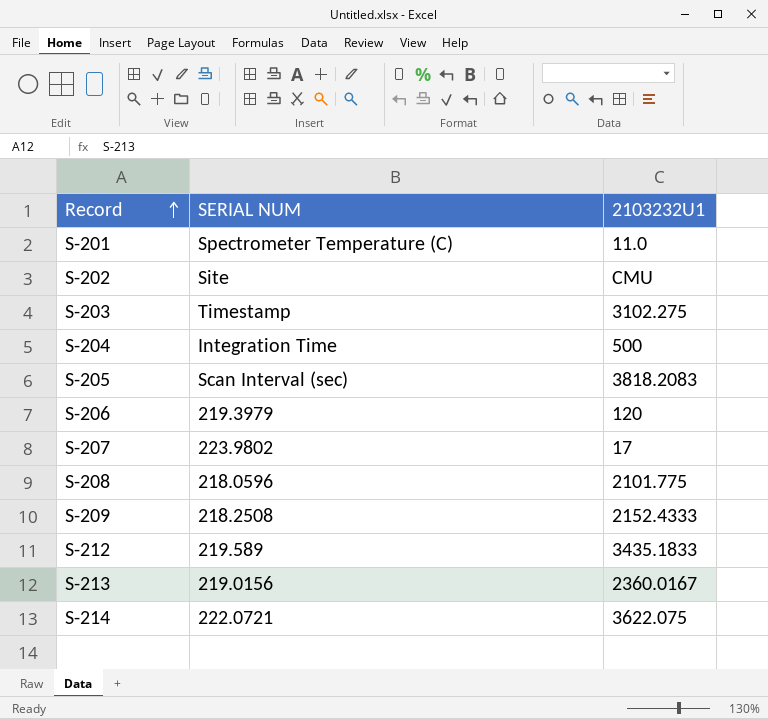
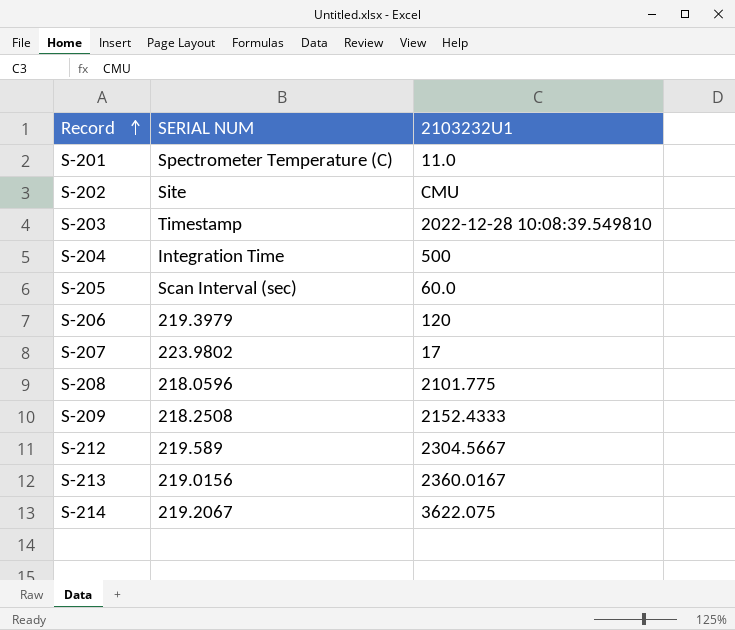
S-203 | 2103232U1: 3102.275 -> 2022-12-28 10:08:39.549810
S-205 | 2103232U1: 3818.2083 -> 60.0
S-212 | 2103232U1: 3435.1833 -> 2304.5667
S-214 | SERIAL NUM: 222.0721 -> 219.2067

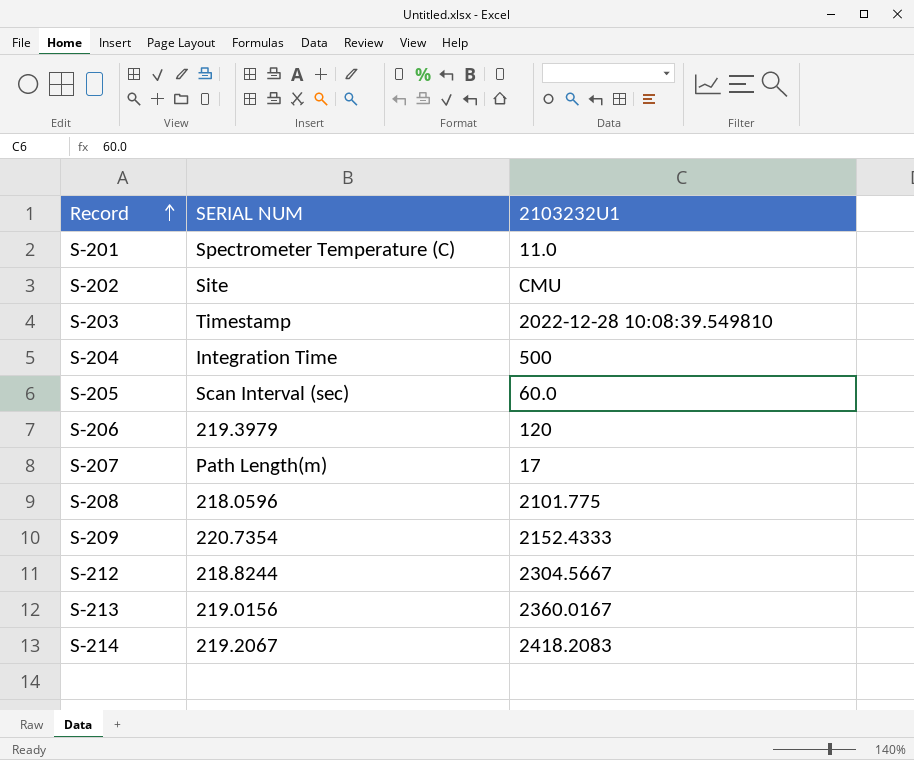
S-207 | SERIAL NUM: 223.9802 -> Path Length(m)
S-209 | SERIAL NUM: 218.2508 -> 220.7354
S-212 | SERIAL NUM: 219.589 -> 218.8244
S-214 | 2103232U1: 3622.075 -> 2418.2083

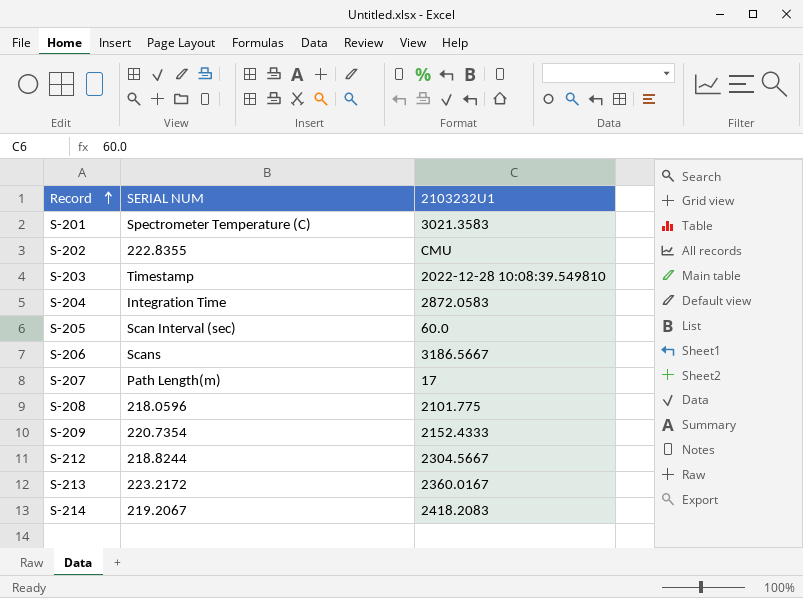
S-201 | 2103232U1: 11.0 -> 3021.3583
S-202 | SERIAL NUM: Site -> 222.8355
S-204 | 2103232U1: 500 -> 2872.0583
S-206 | SERIAL NUM: 219.3979 -> Scans
S-206 | 2103232U1: 120 -> 3186.5667
S-213 | SERIAL NUM: 219.0156 -> 223.2172

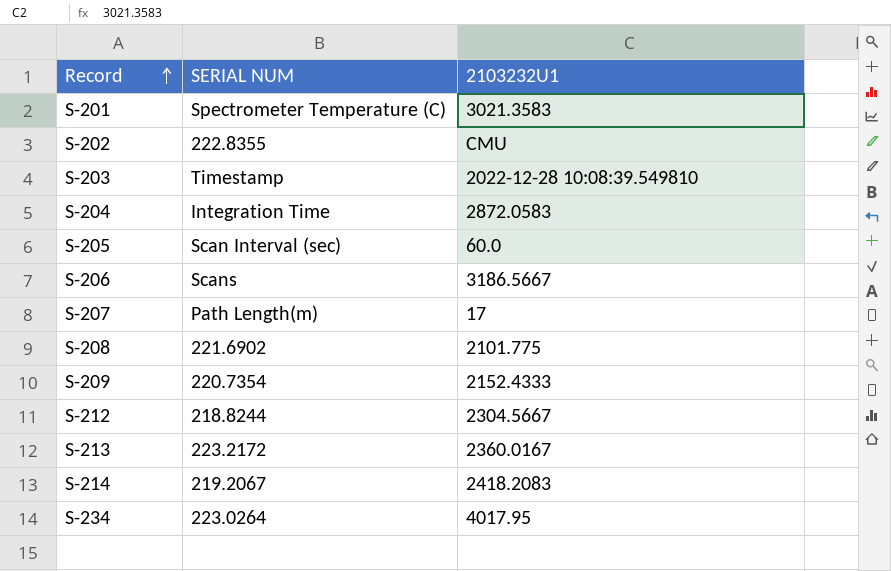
S-208 | SERIAL NUM: 218.0596 -> 221.6902
row S-234: none -> 223.0264 | 4017.95

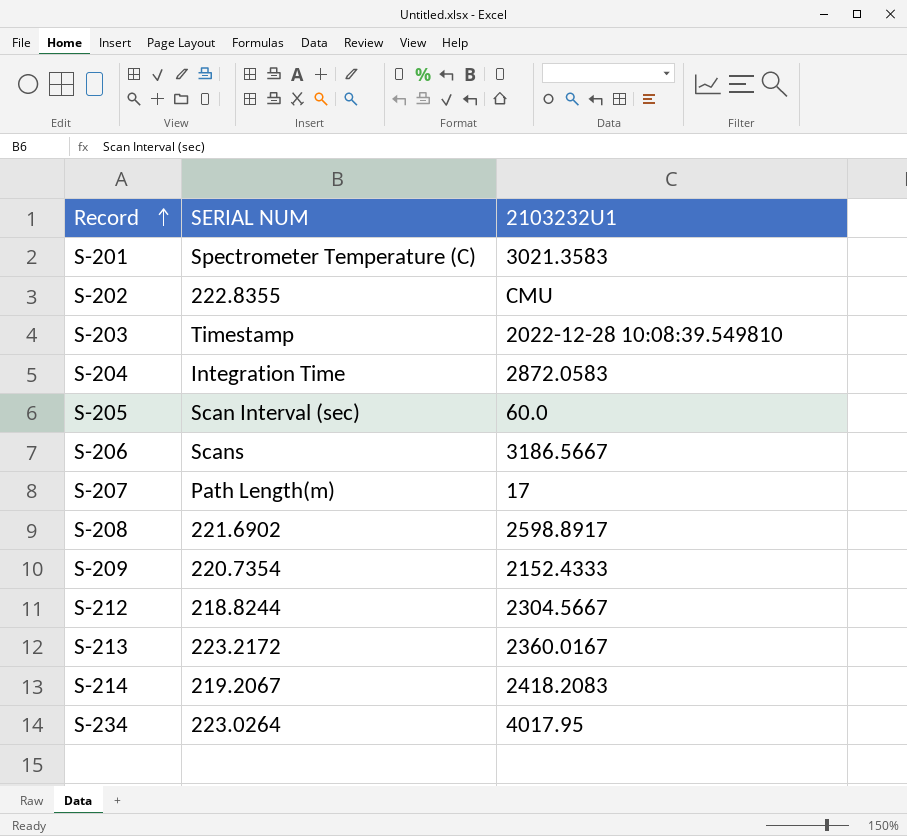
S-208 | 2103232U1: 2101.775 -> 2598.8917

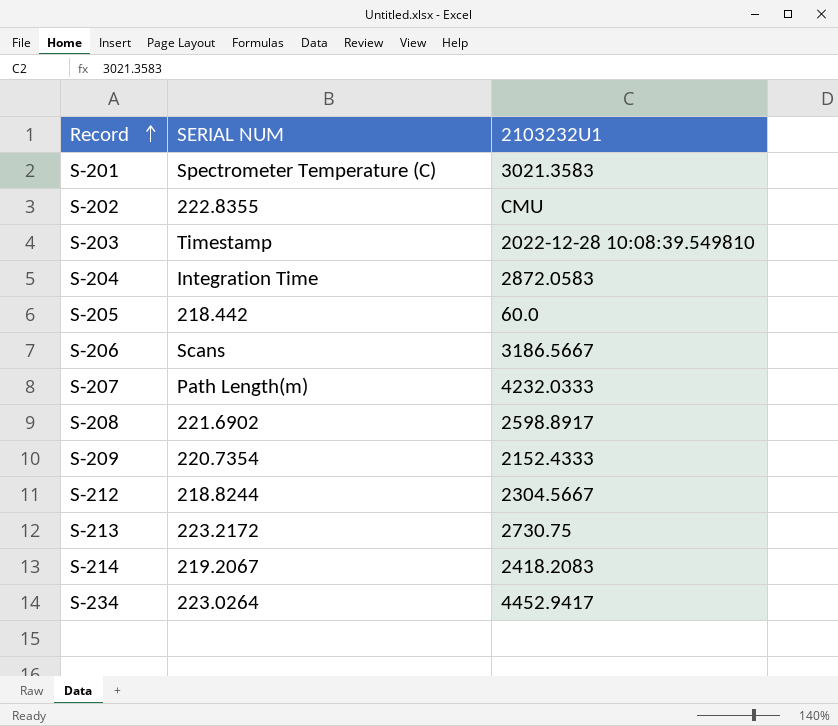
S-205 | SERIAL NUM: Scan Interval (sec) -> 218.442
S-207 | 2103232U1: 17 -> 4232.0333
S-213 | 2103232U1: 2360.0167 -> 2730.75
S-234 | 2103232U1: 4017.95 -> 4452.9417

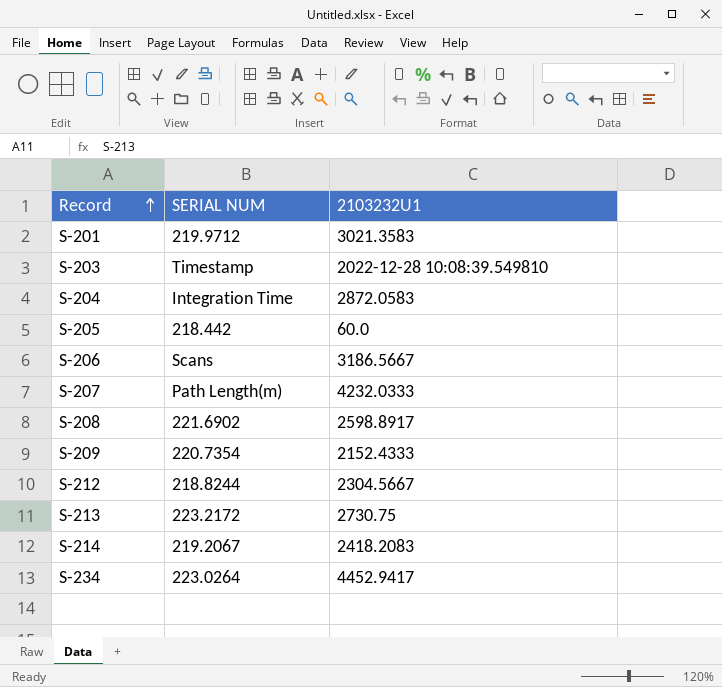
row S-202: 222.8355 | CMU -> none
S-201 | SERIAL NUM: Spectrometer Temperature (C) -> 219.9712

